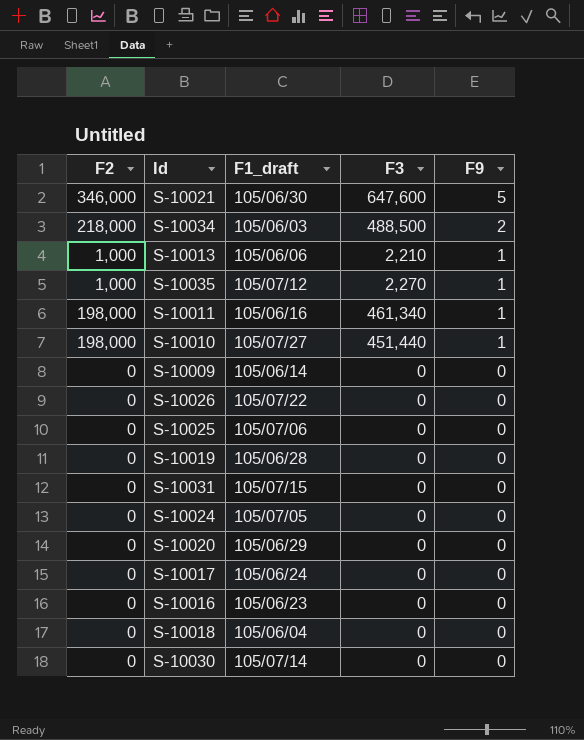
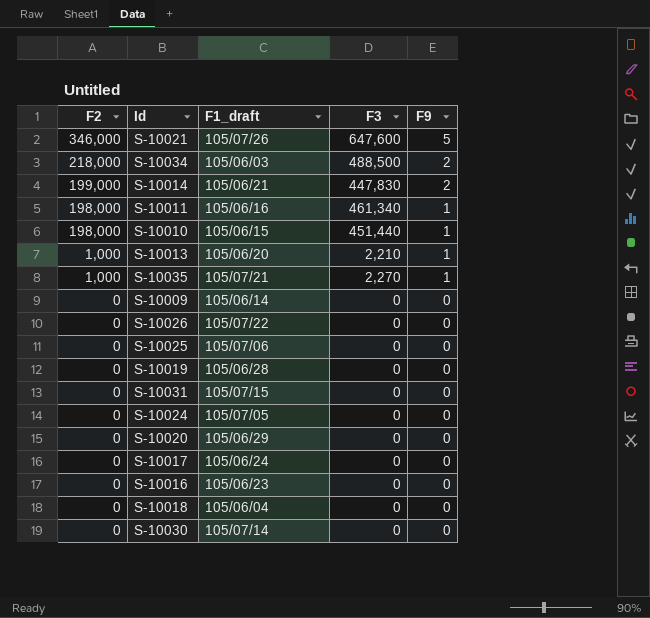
row order: F9 descending -> F2 descending
S-10021 | F1_draft: 105/06/30 -> 105/07/26
row S-10014: none -> 199,000 | 105/06/21 | 447,830 | 2
S-10010 | F1_draft: 105/07/27 -> 105/06/15
S-10013 | F1_draft: 105/06/06 -> 105/06/20
S-10035 | F1_draft: 105/07/12 -> 105/07/21

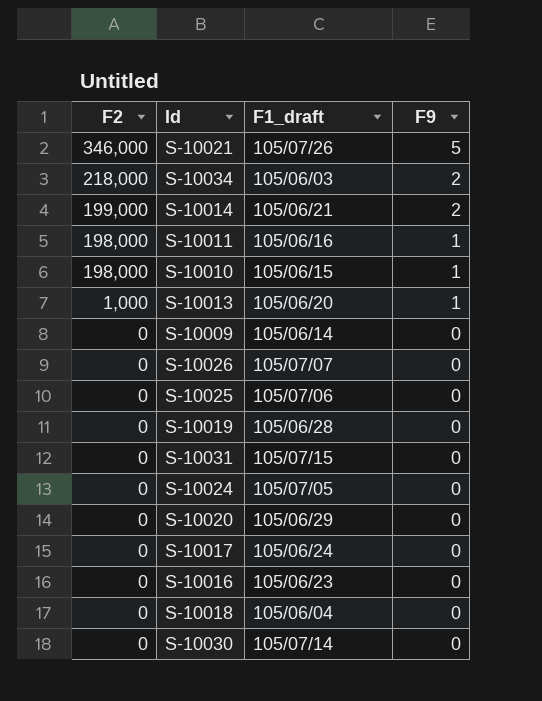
column F3 | position: 4 -> none
row S-10035: 1,000 | 105/07/21 | 2,270 | 1 -> none
S-10026 | F1_draft: 105/07/22 -> 105/07/07

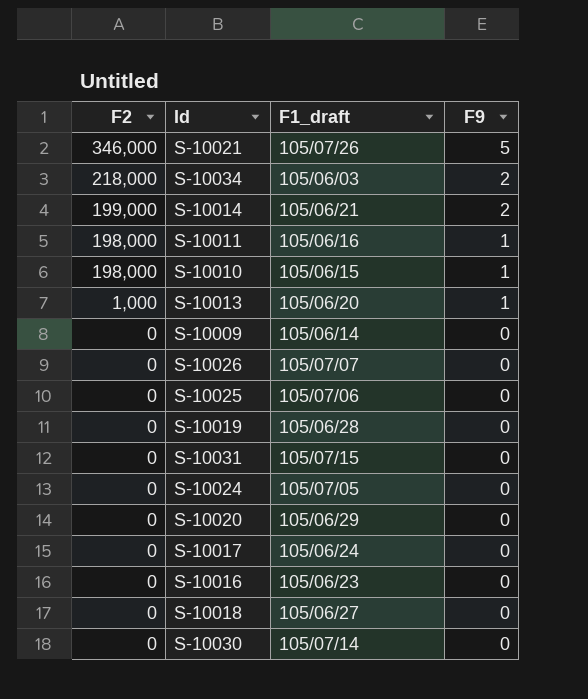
S-10018 | F1_draft: 105/06/04 -> 105/06/27

